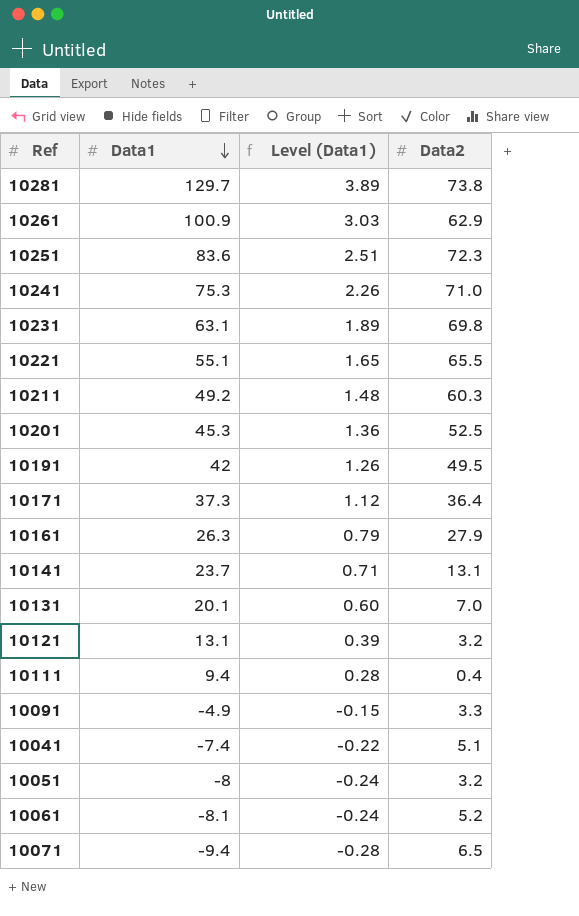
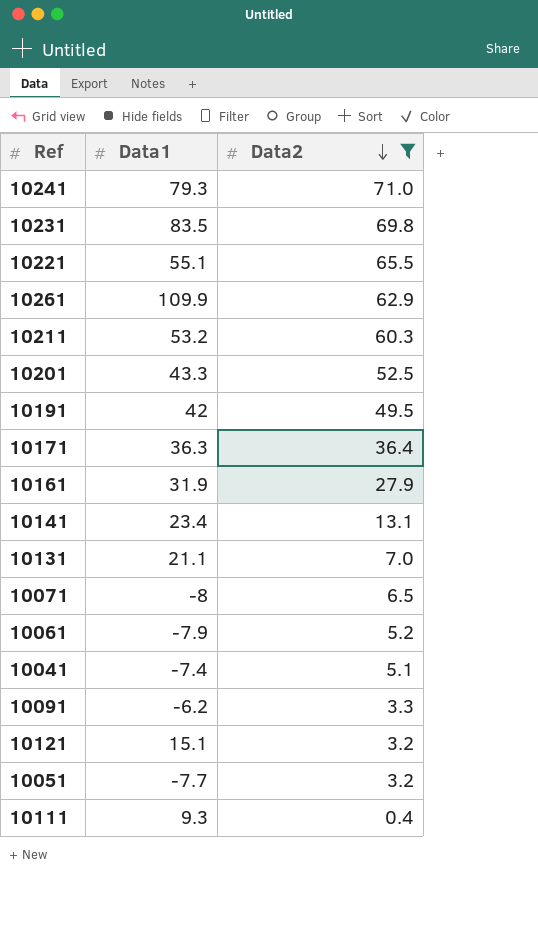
filter: none -> Data2 <= 71.0
row order: Data1 descending -> Data2 descending
column Level (Data1) | formula: [Data1] * 0.03 -> none
10241 | Data1: 75.3 -> 79.3
10231 | Data1: 63.1 -> 83.5
10261 | Data1: 100.9 -> 109.9
10211 | Data1: 49.2 -> 53.2
10201 | Data1: 45.3 -> 43.3
10171 | Data1: 37.3 -> 36.3
10161 | Data1: 26.3 -> 31.9
10141 | Data1: 23.7 -> 23.4
10131 | Data1: 20.1 -> 21.1
10071 | Data1: -9.4 -> -8
10061 | Data1: -8.1 -> -7.9
10091 | Data1: -4.9 -> -6.2
10121 | Data1: 13.1 -> 15.1
10051 | Data1: -8 -> -7.7
10111 | Data1: 9.4 -> 9.3

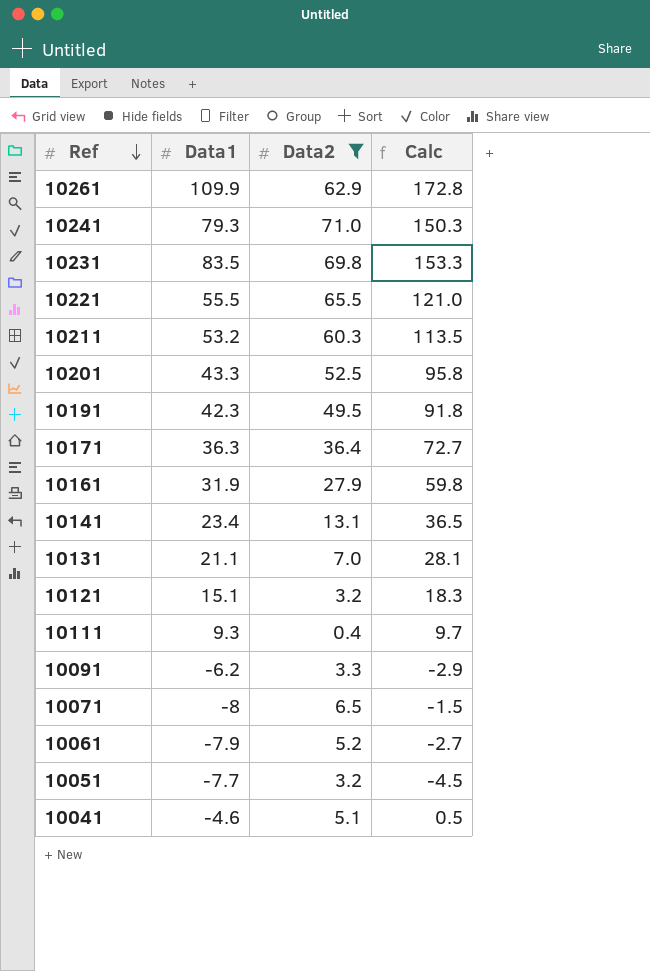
row order: Data2 descending -> Ref descending
column Calc | formula: none -> [Data1] + [Data2]
10221 | Data1: 55.1 -> 55.5
10191 | Data1: 42 -> 42.3
10041 | Data1: -7.4 -> -4.6

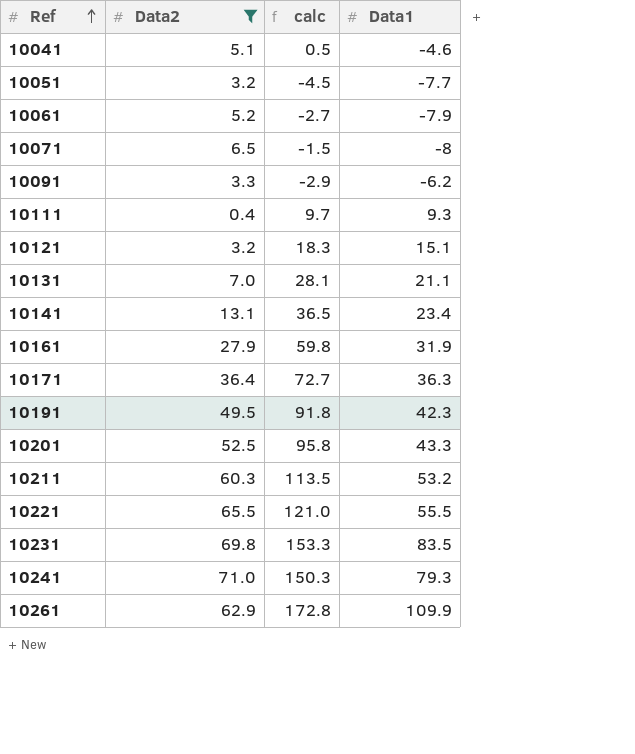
row order: Ref descending -> Ref ascending
column name: Calc -> calc
column Data1 | position: 2 -> 4

